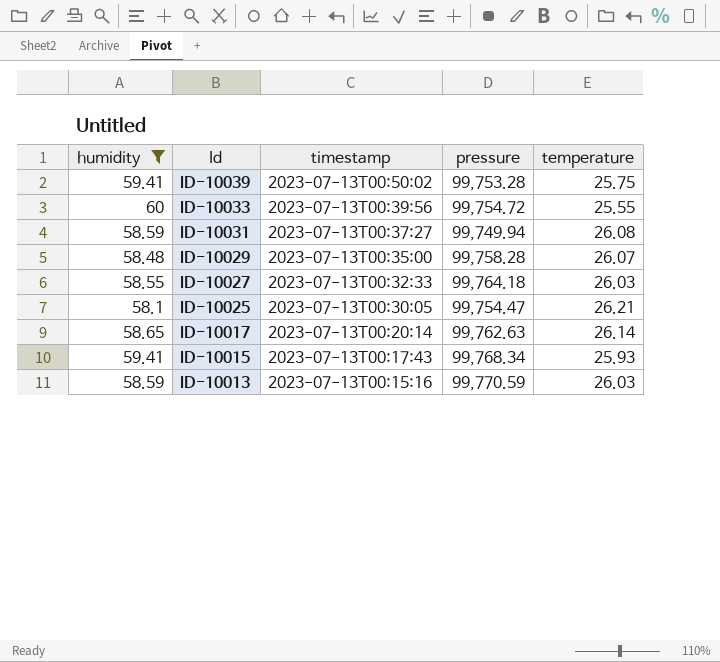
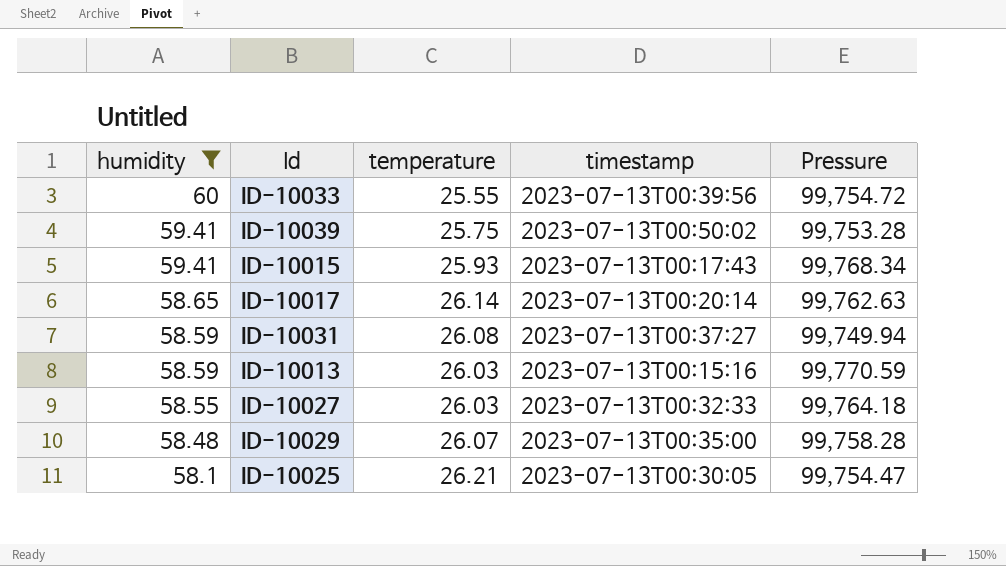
row order: Id descending -> humidity descending
column temperature | position: 5 -> 3
column name: pressure -> Pressure

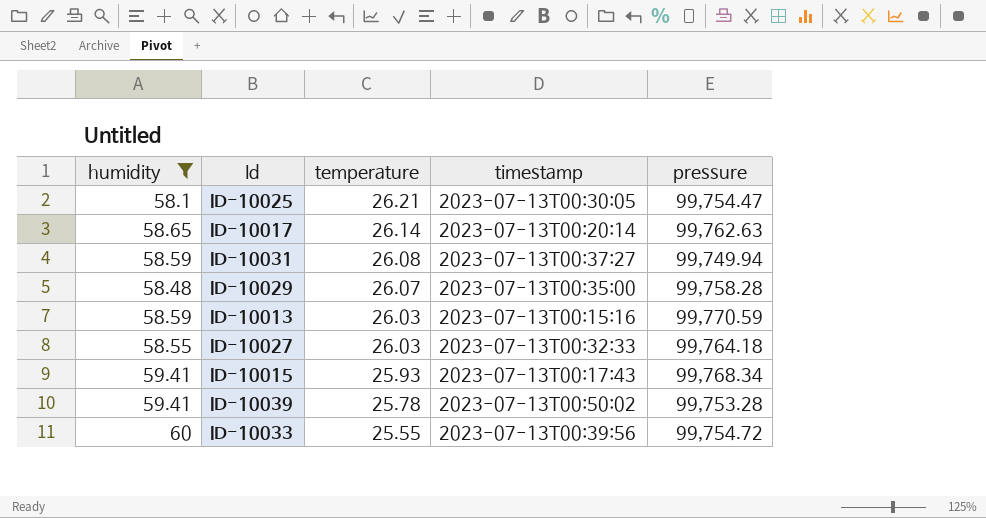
row order: humidity descending -> temperature descending
column name: Pressure -> pressure
ID-10039 | temperature: 25.75 -> 25.78

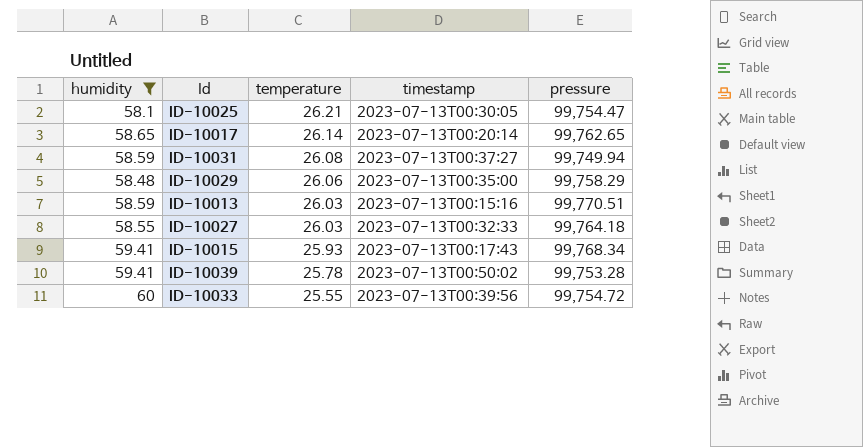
ID-10017 | pressure: 99,762.63 -> 99,762.65
ID-10029 | temperature: 26.07 -> 26.06
ID-10029 | pressure: 99,758.28 -> 99,758.29
ID-10013 | pressure: 99,770.59 -> 99,770.51

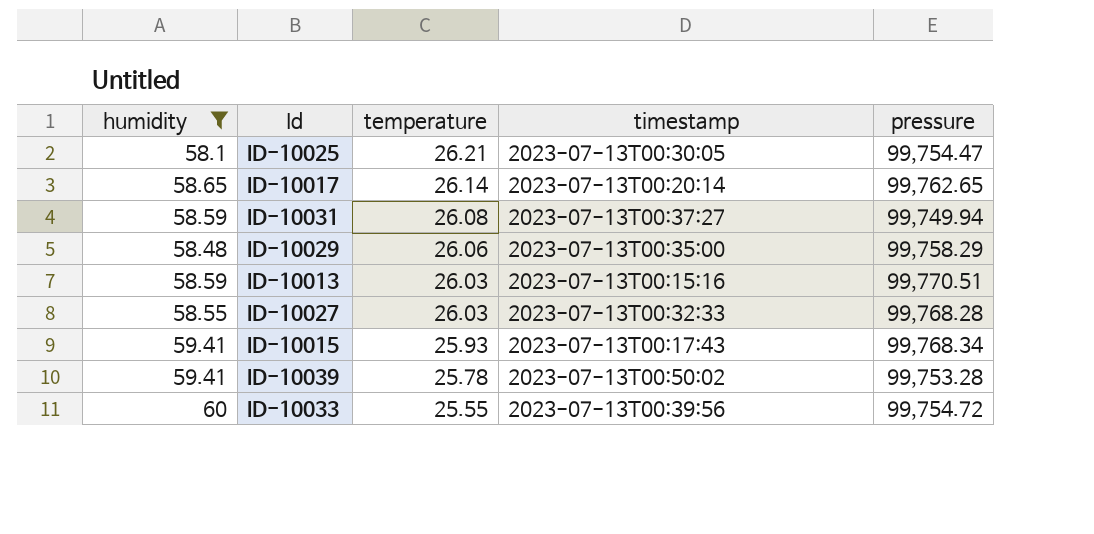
ID-10027 | pressure: 99,764.18 -> 99,768.28

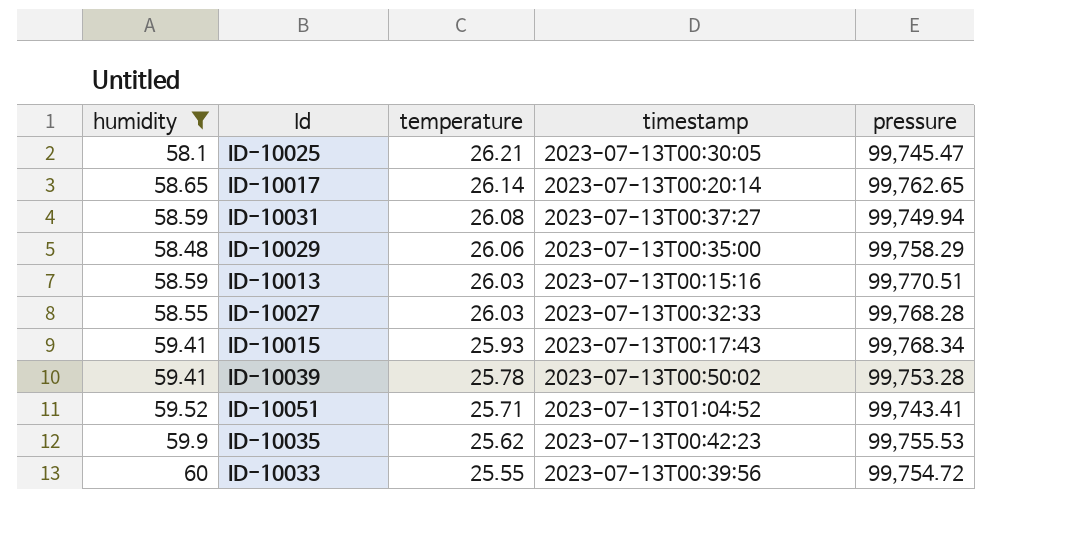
ID-10025 | pressure: 99,754.47 -> 99,745.47
row ID-10051: none -> 59.52 | 25.71 | 2023-07-13T01:04:52 | 99,743.41
row ID-10035: none -> 59.9 | 25.62 | 2023-07-13T00:42:23 | 99,755.53

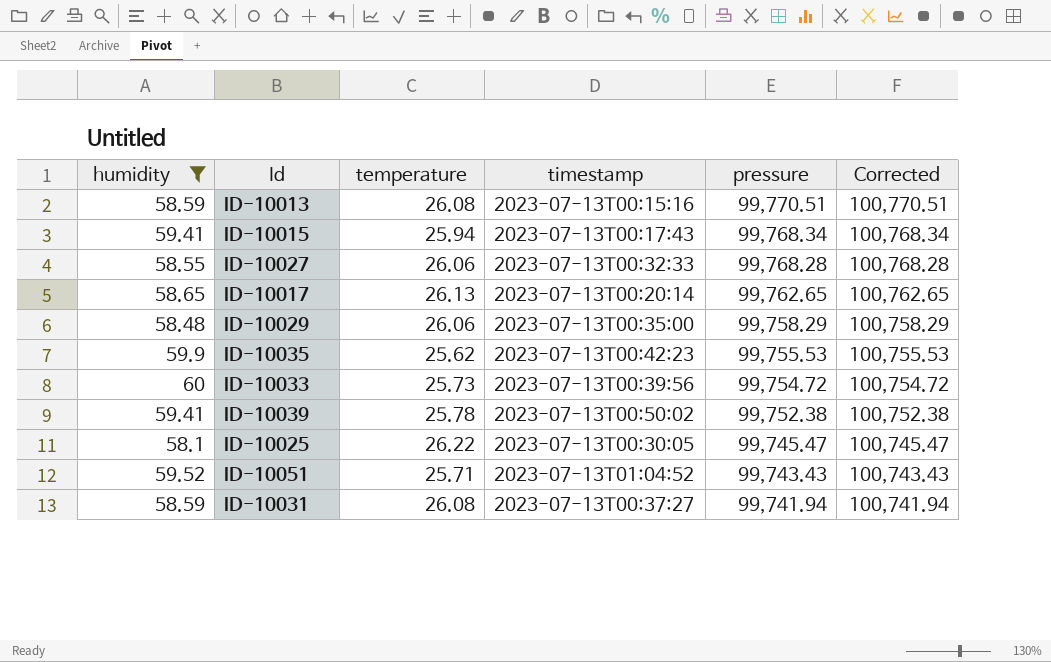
row order: temperature descending -> pressure descending
column Corrected | formula: none -> [pressure] + 1000
ID-10013 | temperature: 26.03 -> 26.08
ID-10015 | temperature: 25.93 -> 25.94
ID-10027 | temperature: 26.03 -> 26.06
ID-10017 | temperature: 26.14 -> 26.13
ID-10033 | temperature: 25.55 -> 25.73
ID-10039 | pressure: 99,753.28 -> 99,752.38
ID-10025 | temperature: 26.21 -> 26.22
ID-10051 | pressure: 99,743.41 -> 99,743.43
ID-10031 | pressure: 99,749.94 -> 99,741.94

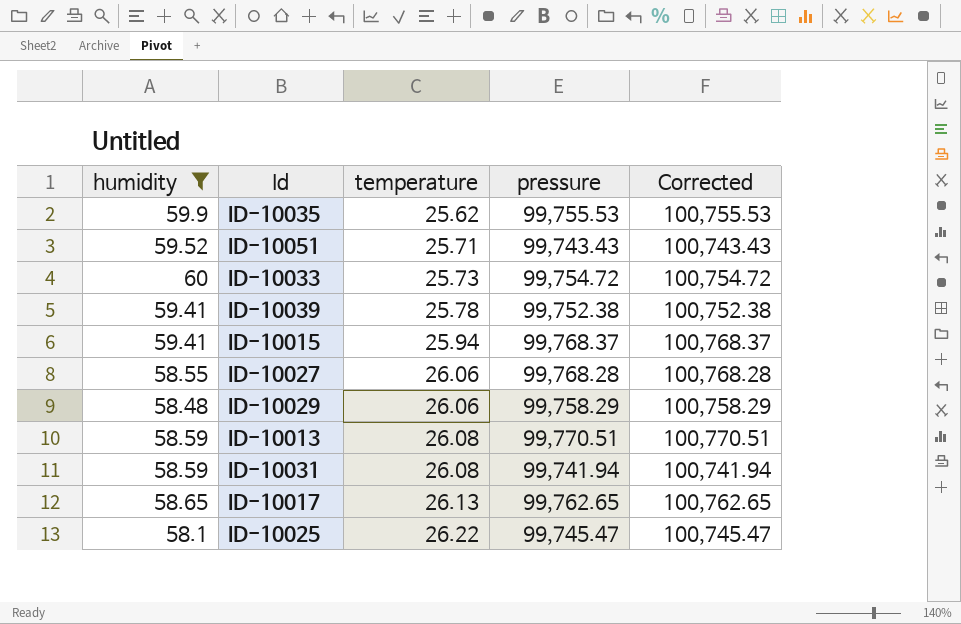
row order: pressure descending -> temperature ascending
column timestamp | position: 4 -> none
ID-10015 | pressure: 99,768.34 -> 99,768.37
ID-10015 | Corrected: 100,768.34 -> 100,768.37

